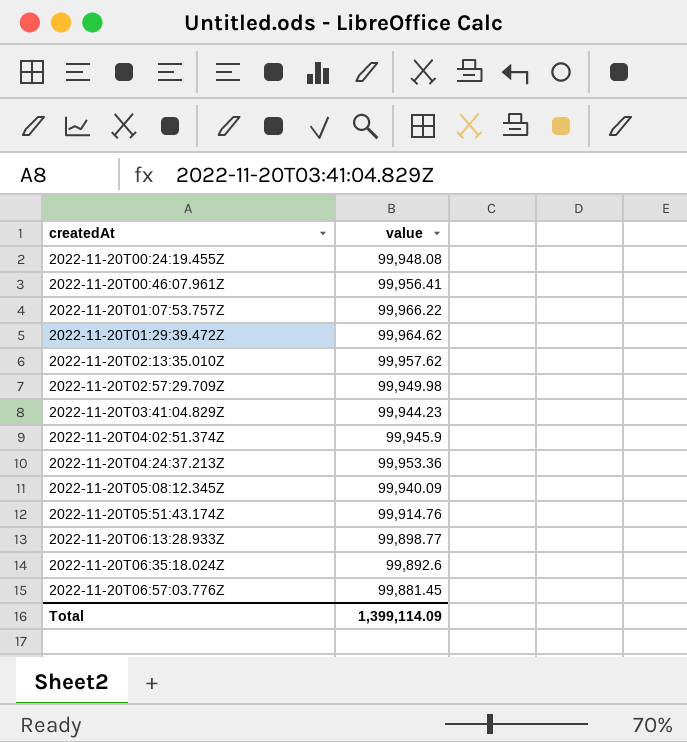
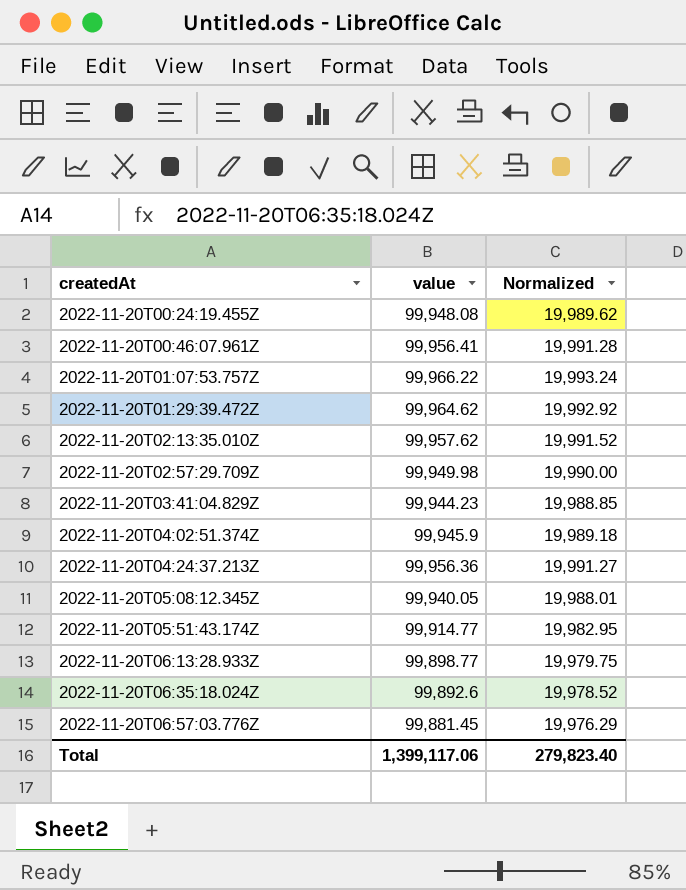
column Normalized | formula: none -> [value] * 0.2
2022-11-20T04:24:37.213Z | value: 99,953.36 -> 99,956.36
2022-11-20T05:08:12.345Z | value: 99,940.09 -> 99,940.05
2022-11-20T05:51:43.174Z | value: 99,914.76 -> 99,914.77
Total | value: 1,399,114.09 -> 1,399,117.06

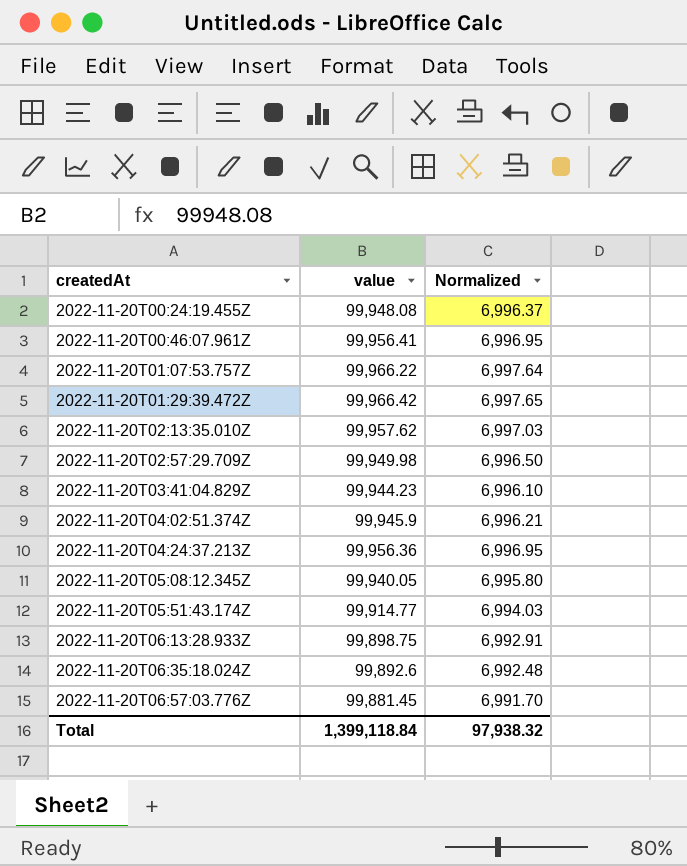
column Normalized | formula: [value] * 0.2 -> [value] * 0.07
2022-11-20T01:29:39.472Z | value: 99,964.62 -> 99,966.42
2022-11-20T06:13:28.933Z | value: 99,898.77 -> 99,898.75
Total | value: 1,399,117.06 -> 1,399,118.84
Total | Normalized: 279,823.40 -> 97,938.32

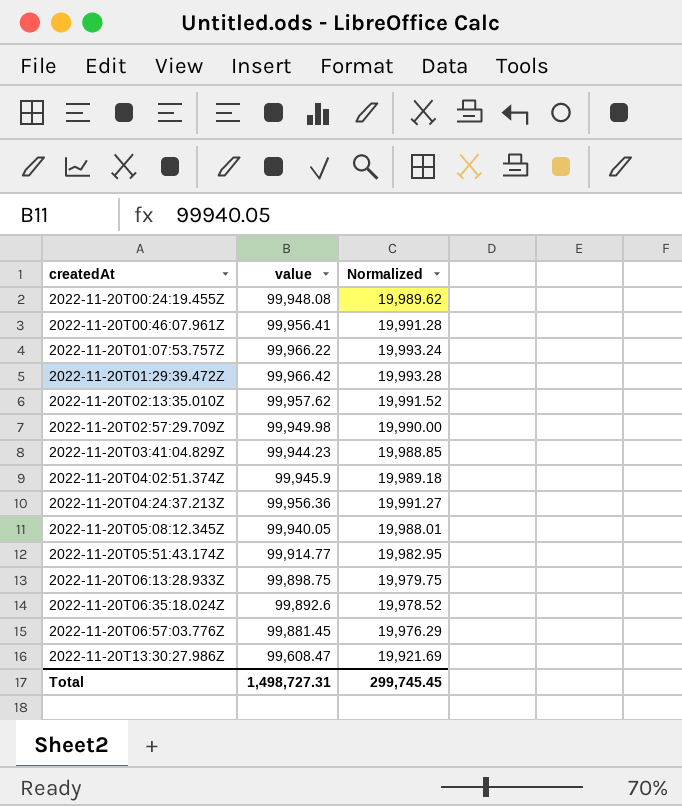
column Normalized | formula: [value] * 0.07 -> [value] * 0.2
row 2022-11-20T13:30:27.986Z: none -> 99,608.47 | 19,921.69
Total | value: 1,399,118.84 -> 1,498,727.31
Total | Normalized: 97,938.32 -> 299,745.45

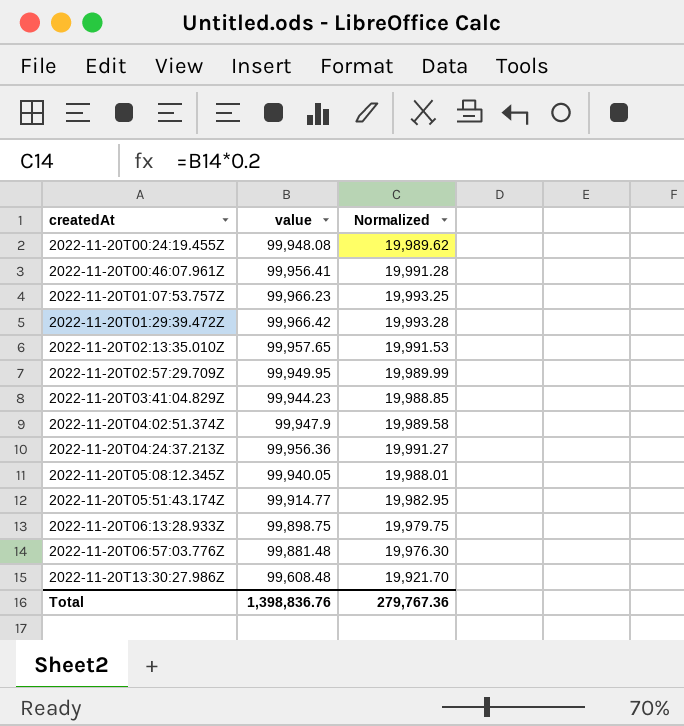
row 2022-11-20T06:35:18.024Z: 99,892.6 | 19,978.52 -> none
2022-11-20T01:07:53.757Z | value: 99,966.22 -> 99,966.23
2022-11-20T01:07:53.757Z | Normalized: 19,993.24 -> 19,993.25
2022-11-20T02:13:35.010Z | value: 99,957.62 -> 99,957.65
2022-11-20T02:13:35.010Z | Normalized: 19,991.52 -> 19,991.53
2022-11-20T02:57:29.709Z | value: 99,949.98 -> 99,949.95
2022-11-20T02:57:29.709Z | Normalized: 19,990.00 -> 19,989.99
2022-11-20T04:02:51.374Z | value: 99,945.9 -> 99,947.9
2022-11-20T04:02:51.374Z | Normalized: 19,989.18 -> 19,989.58
2022-11-20T06:57:03.776Z | value: 99,881.45 -> 99,881.48
2022-11-20T06:57:03.776Z | Normalized: 19,976.29 -> 19,976.30
2022-11-20T13:30:27.986Z | value: 99,608.47 -> 99,608.48
2022-11-20T13:30:27.986Z | Normalized: 19,921.69 -> 19,921.70
Total | value: 1,498,727.31 -> 1,398,836.76
Total | Normalized: 299,745.45 -> 279,767.36

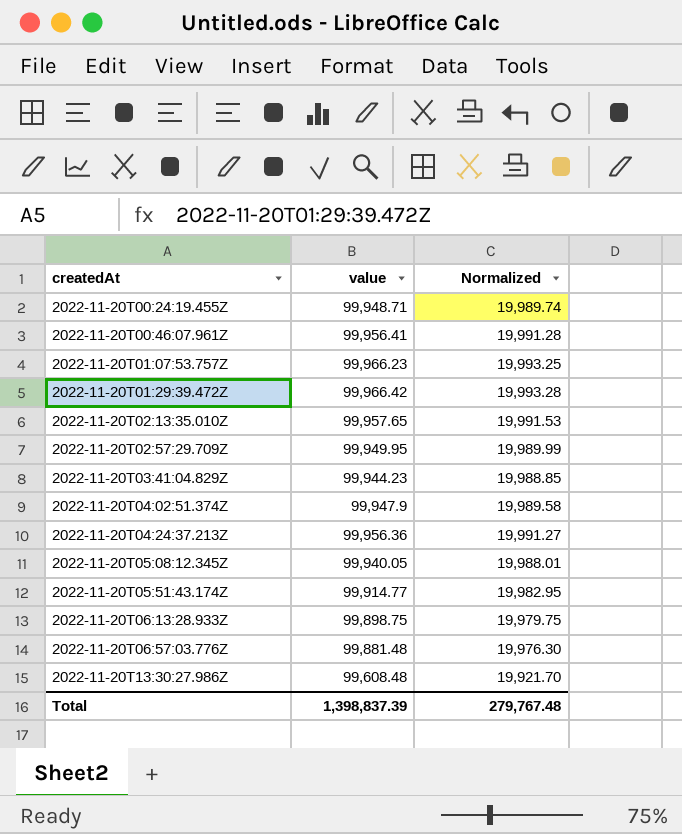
2022-11-20T00:24:19.455Z | value: 99,948.08 -> 99,948.71
2022-11-20T00:24:19.455Z | Normalized: 19,989.62 -> 19,989.74
Total | value: 1,398,836.76 -> 1,398,837.39
Total | Normalized: 279,767.36 -> 279,767.48

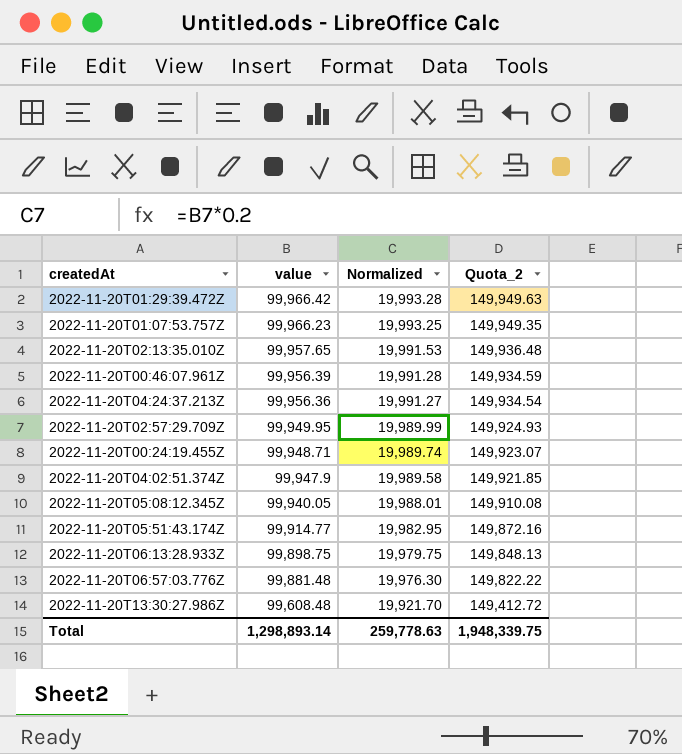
row order: createdAt ascending -> value descending
column Quota_2 | formula: none -> [value] * 1.5
row 2022-11-20T03:41:04.829Z: 99,944.23 | 19,988.85 -> none
2022-11-20T00:46:07.961Z | value: 99,956.41 -> 99,956.39
Total | value: 1,398,837.39 -> 1,298,893.14
Total | Normalized: 279,767.48 -> 259,778.63

